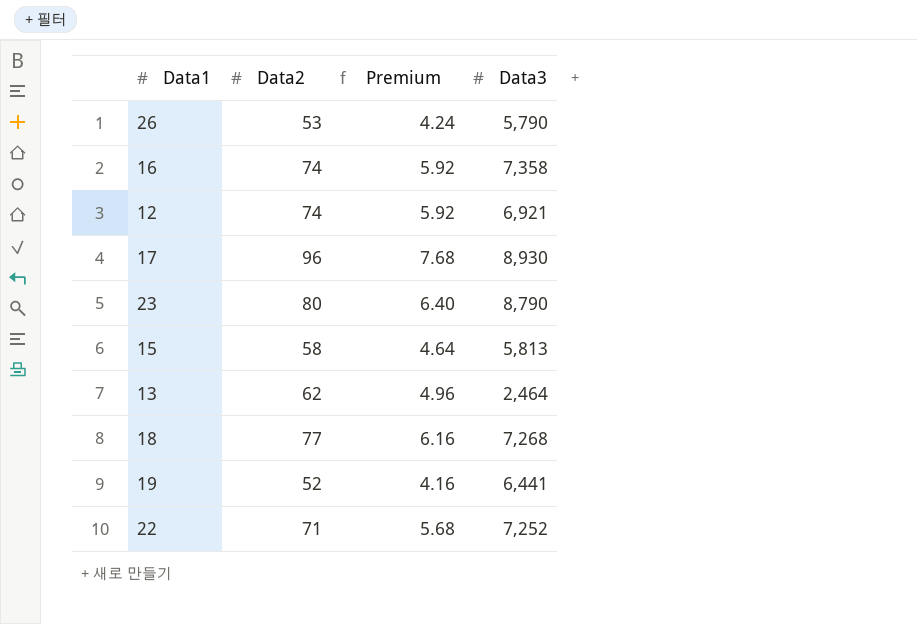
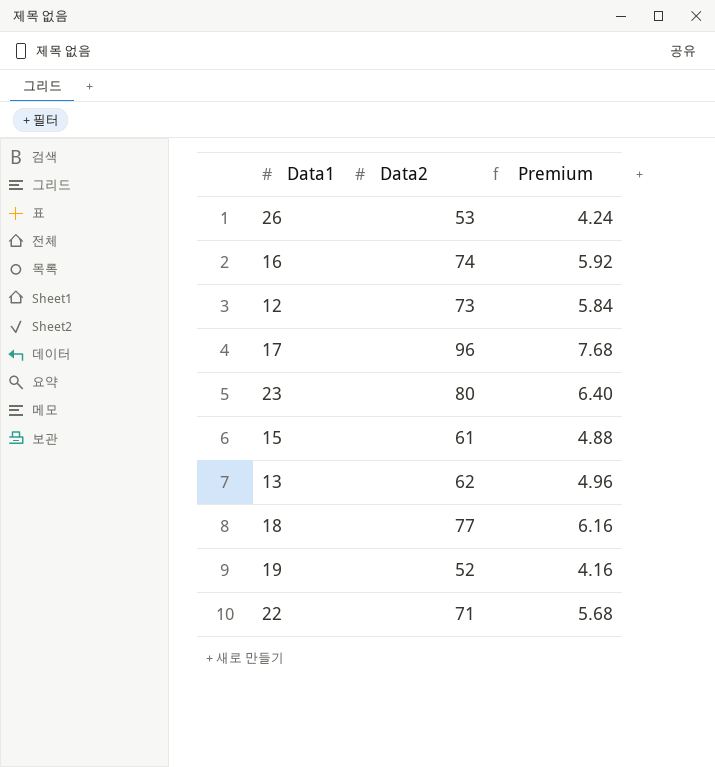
column Data3 | position: 4 -> none
12 | Data2: 74 -> 73
12 | Premium: 5.92 -> 5.84
15 | Data2: 58 -> 61
15 | Premium: 4.64 -> 4.88

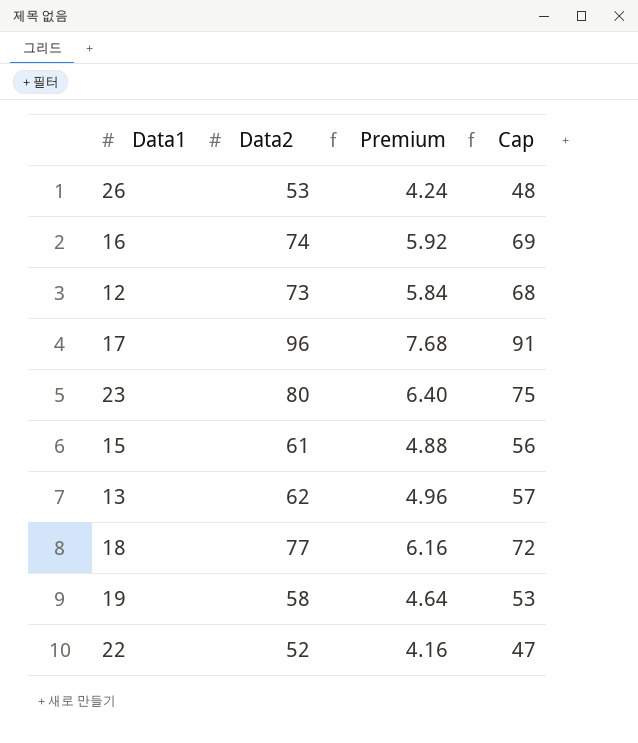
column Cap | formula: none -> [Data2] - 5
19 | Data2: 52 -> 58
19 | Premium: 4.16 -> 4.64
22 | Data2: 71 -> 52
22 | Premium: 5.68 -> 4.16

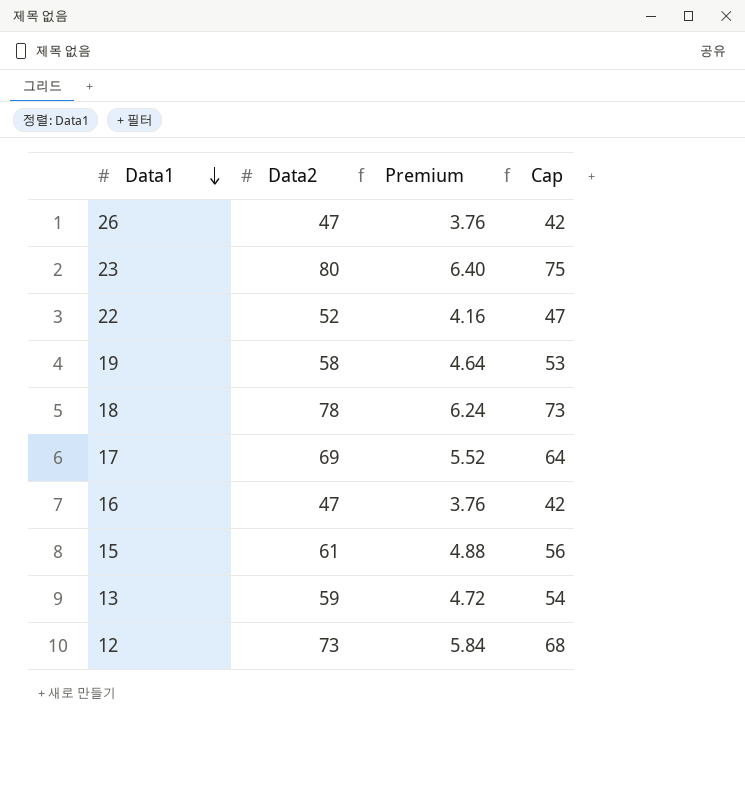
row order: none -> Data1 descending
26 | Data2: 53 -> 47
26 | Premium: 4.24 -> 3.76
26 | Cap: 48 -> 42
18 | Data2: 77 -> 78
18 | Premium: 6.16 -> 6.24
18 | Cap: 72 -> 73
17 | Data2: 96 -> 69
17 | Premium: 7.68 -> 5.52
17 | Cap: 91 -> 64
16 | Data2: 74 -> 47
16 | Premium: 5.92 -> 3.76
16 | Cap: 69 -> 42
13 | Data2: 62 -> 59
13 | Premium: 4.96 -> 4.72
13 | Cap: 57 -> 54

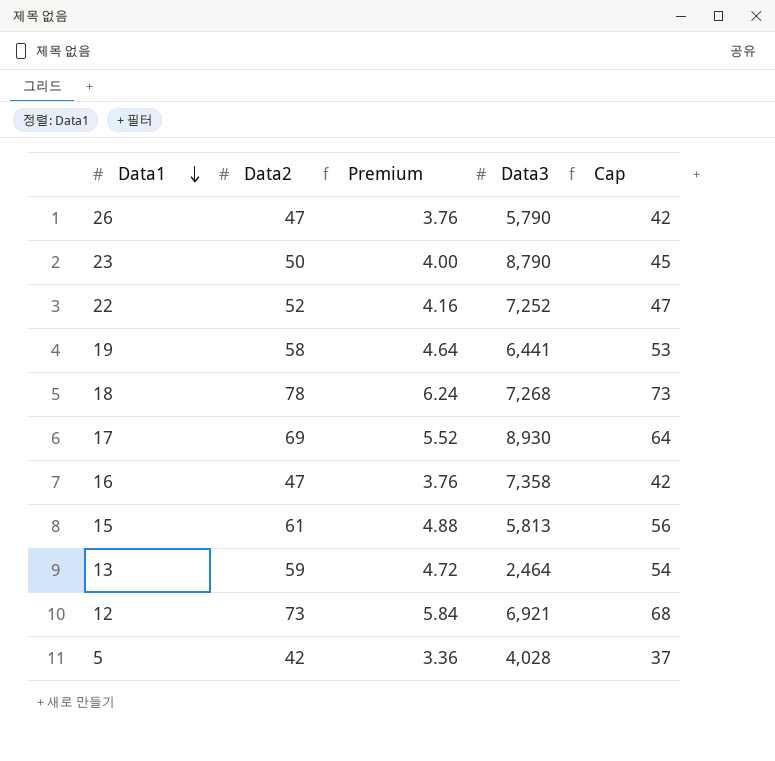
column Data3 | position: none -> 4
23 | Data2: 80 -> 50
23 | Premium: 6.40 -> 4.00
23 | Cap: 75 -> 45
row 5: none -> 42 | 3.36 | 4,028 | 37

